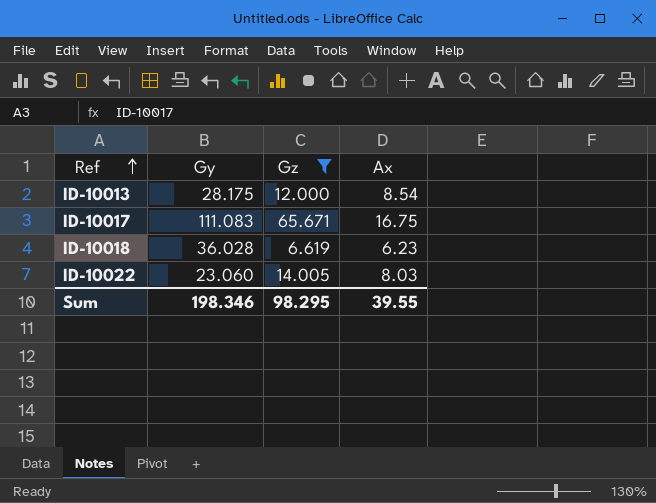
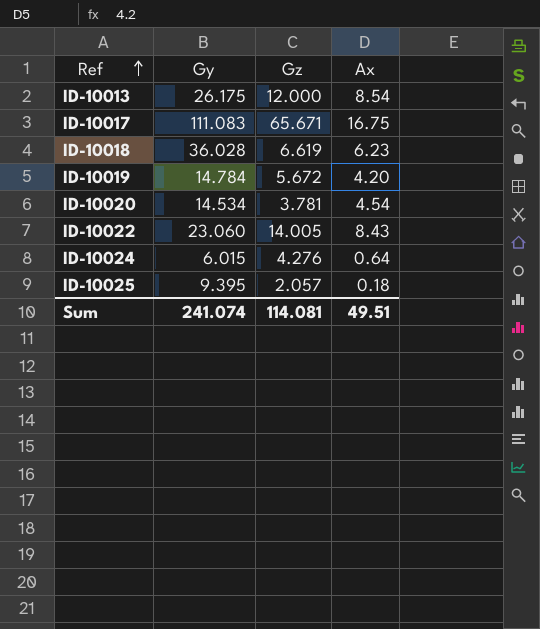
filter: Gz >= 6.619 -> none
ID-10013 | Gy: 28.175 -> 26.175
ID-10022 | Ax: 8.03 -> 8.43
Sum | Gy: 198.346 -> 241.074
Sum | Gz: 98.295 -> 114.081
Sum | Ax: 39.55 -> 49.51

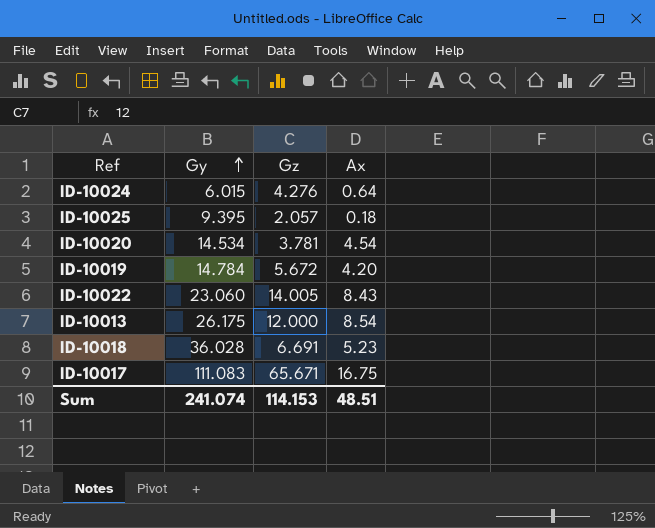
row order: Ref ascending -> Gy ascending
ID-10018 | Gz: 6.619 -> 6.691
ID-10018 | Ax: 6.23 -> 5.23
Sum | Gz: 114.081 -> 114.153
Sum | Ax: 49.51 -> 48.51

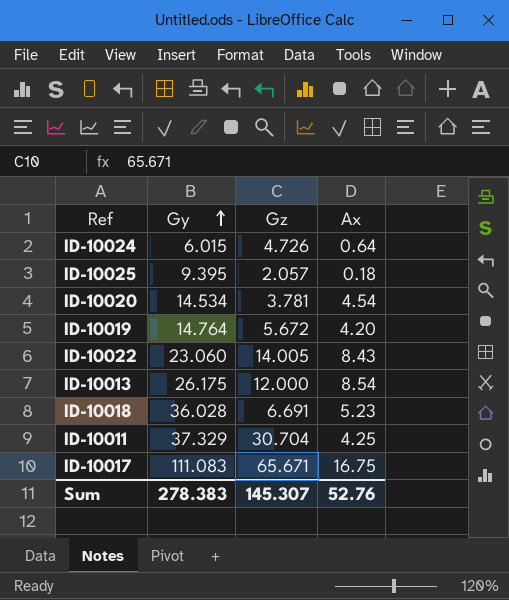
ID-10024 | Gz: 4.276 -> 4.726
ID-10019 | Gy: 14.784 -> 14.764
row ID-10011: none -> 37.329 | 30.704 | 4.25
Sum | Gy: 241.074 -> 278.383
Sum | Gz: 114.153 -> 145.307
Sum | Ax: 48.51 -> 52.76

